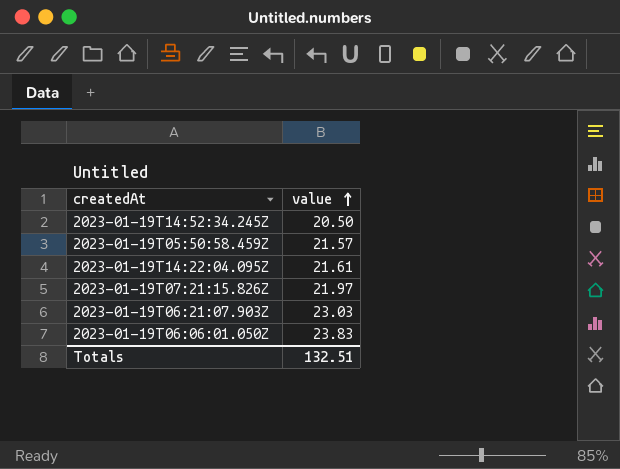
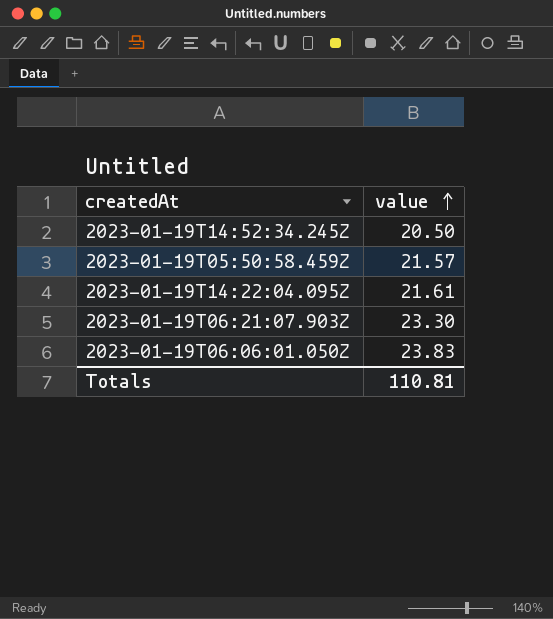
row 2023-01-19T07:21:15.826Z: 21.97 -> none
2023-01-19T06:21:07.903Z | value: 23.03 -> 23.30
Totals | value: 132.51 -> 110.81

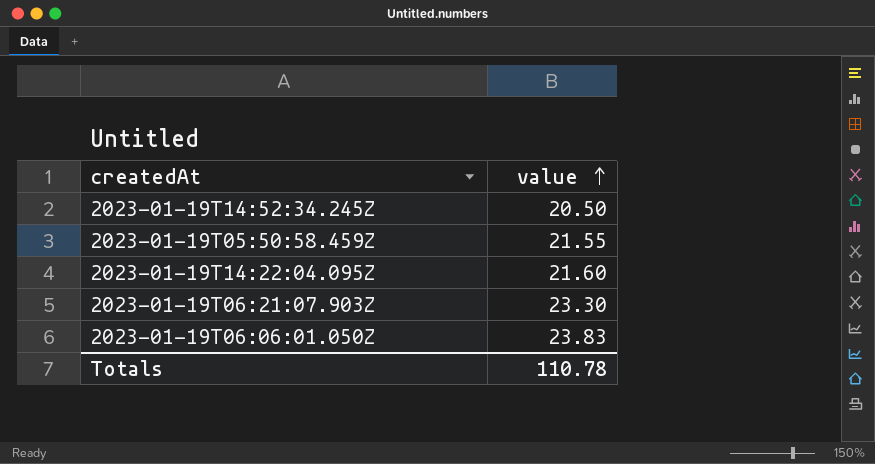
2023-01-19T05:50:58.459Z | value: 21.57 -> 21.55
2023-01-19T14:22:04.095Z | value: 21.61 -> 21.60
Totals | value: 110.81 -> 110.78

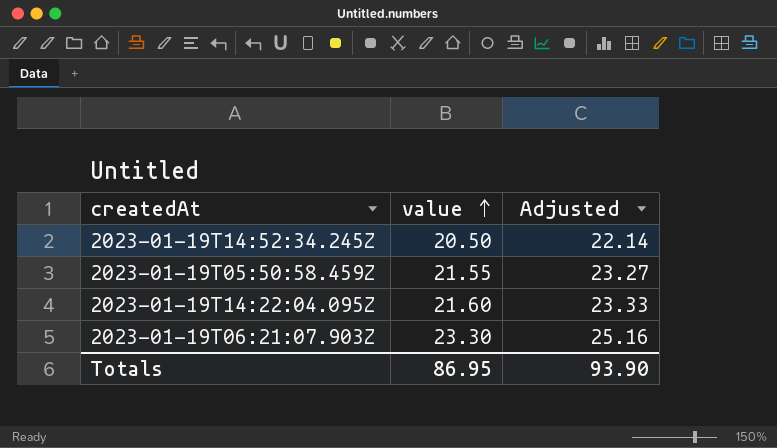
column Adjusted | formula: none -> [value] * 1.08
row 2023-01-19T06:06:01.050Z: 23.83 -> none
Totals | value: 110.78 -> 86.95

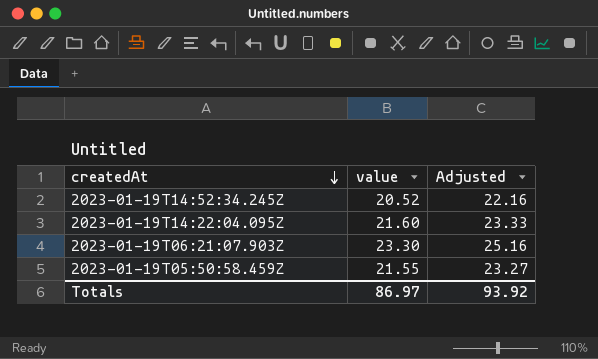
row order: value ascending -> createdAt descending
2023-01-19T14:52:34.245Z | value: 20.50 -> 20.52
2023-01-19T14:52:34.245Z | Adjusted: 22.14 -> 22.16
Totals | value: 86.95 -> 86.97
Totals | Adjusted: 93.90 -> 93.92

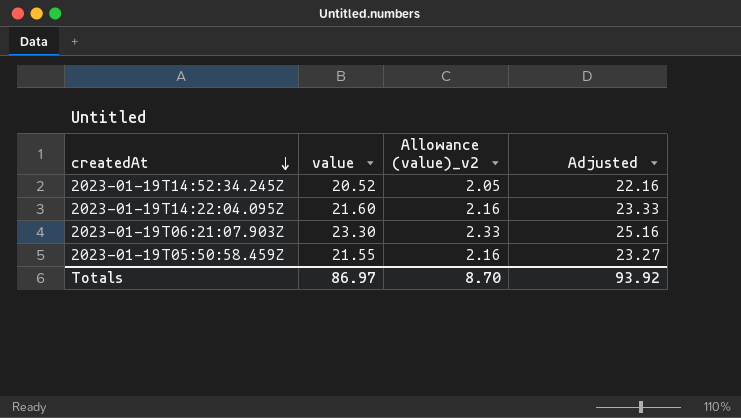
column Allowance (value)_v2 | formula: none -> [value] * 0.1

